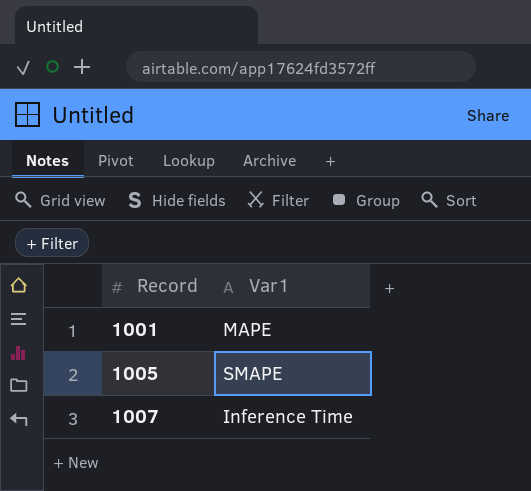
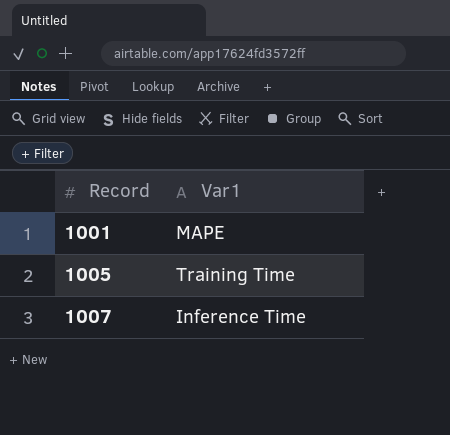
1005 | Var1: SMAPE -> Training Time

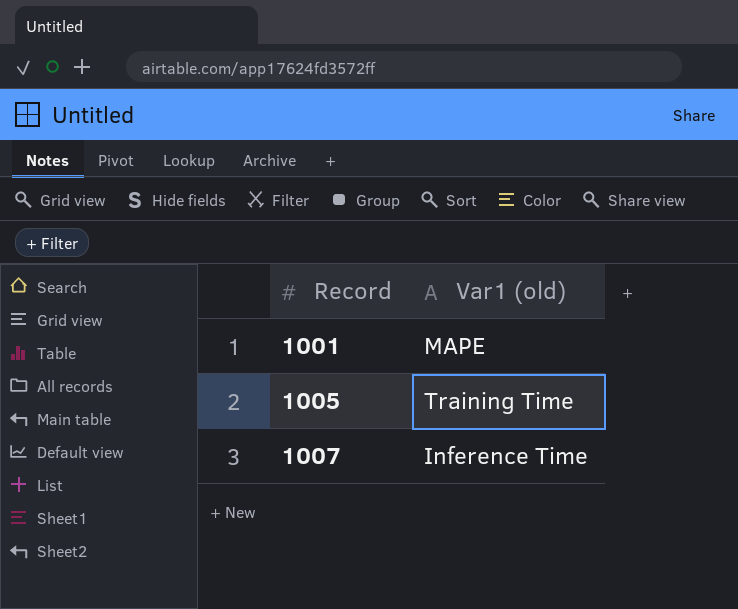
column name: Var1 -> Var1 (old)

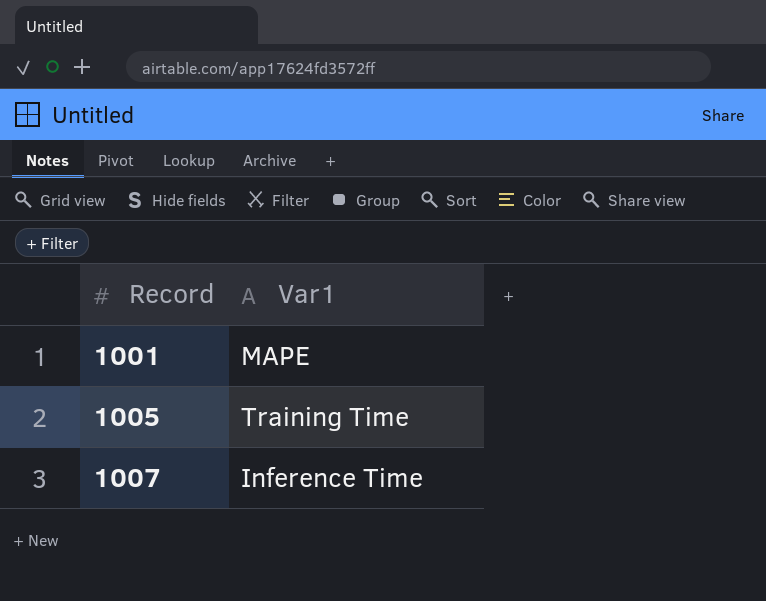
column name: Var1 (old) -> Var1

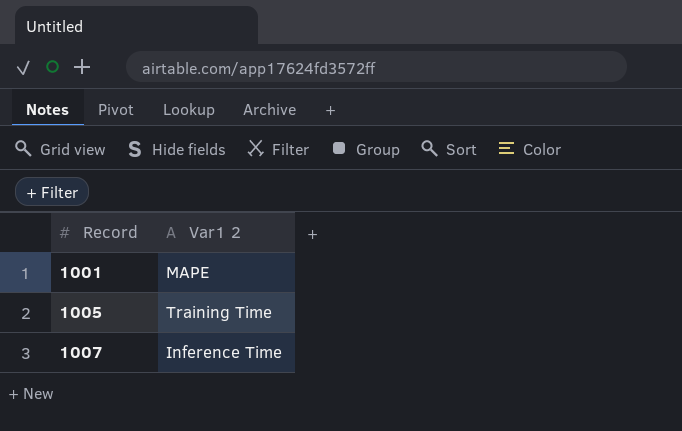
column name: Var1 -> Var1 2

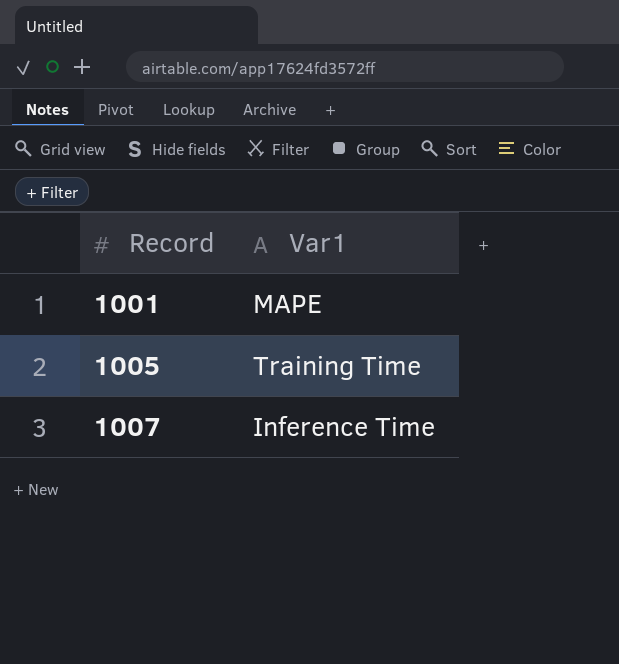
column name: Var1 2 -> Var1

